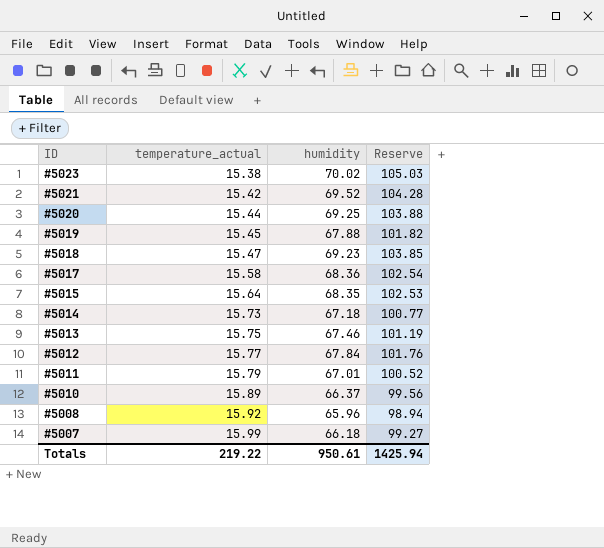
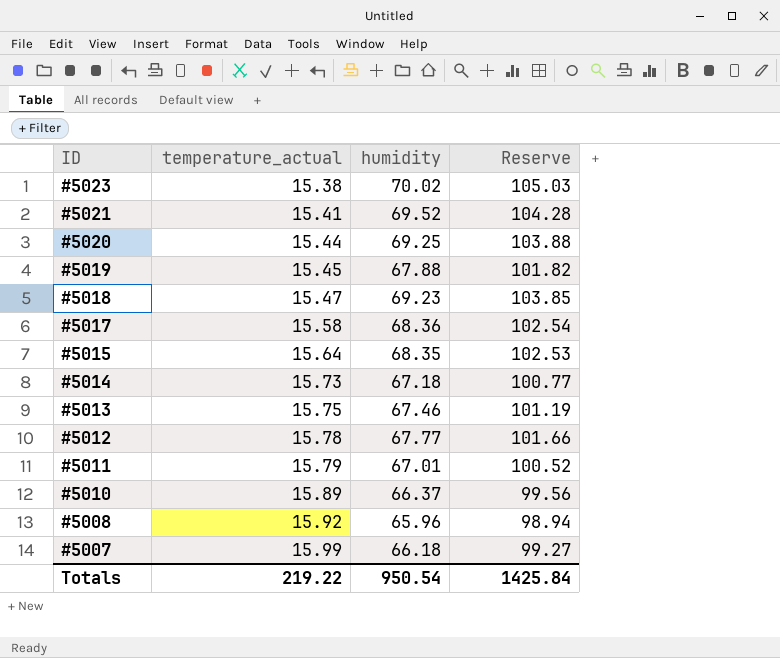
#5021 | temperature_actual: 15.42 -> 15.41
#5012 | temperature_actual: 15.77 -> 15.78
#5012 | humidity: 67.84 -> 67.77
#5012 | Reserve: 101.76 -> 101.66
Totals | humidity: 950.61 -> 950.54
Totals | Reserve: 1425.94 -> 1425.84

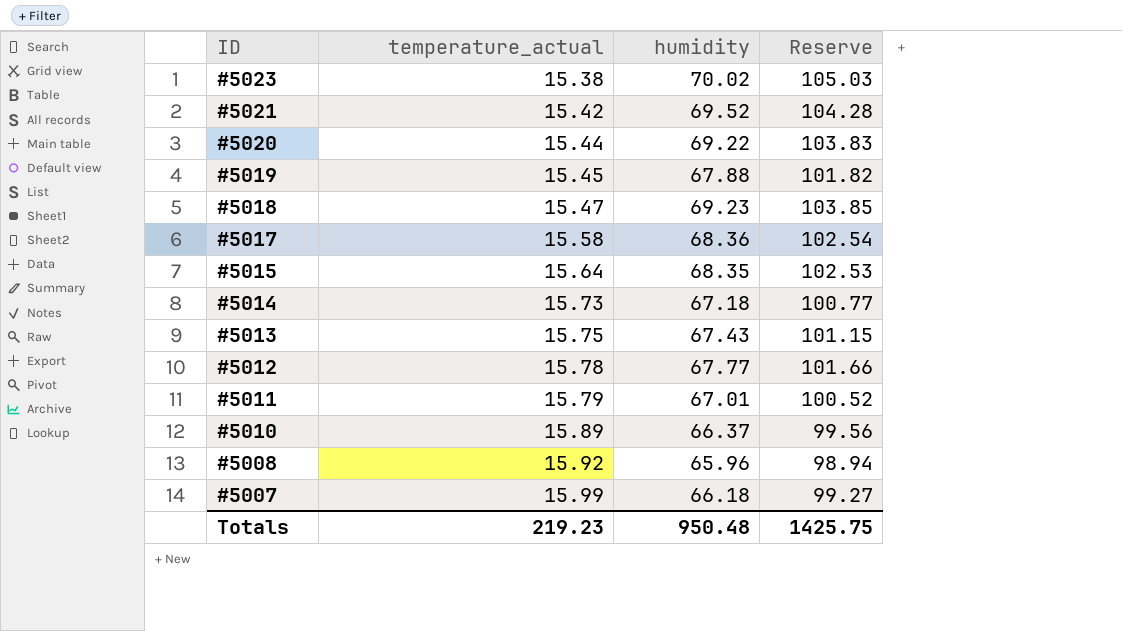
#5021 | temperature_actual: 15.41 -> 15.42
#5020 | humidity: 69.25 -> 69.22
#5020 | Reserve: 103.88 -> 103.83
#5013 | humidity: 67.46 -> 67.43
#5013 | Reserve: 101.19 -> 101.15
Totals | temperature_actual: 219.22 -> 219.23
Totals | humidity: 950.54 -> 950.48
Totals | Reserve: 1425.84 -> 1425.75

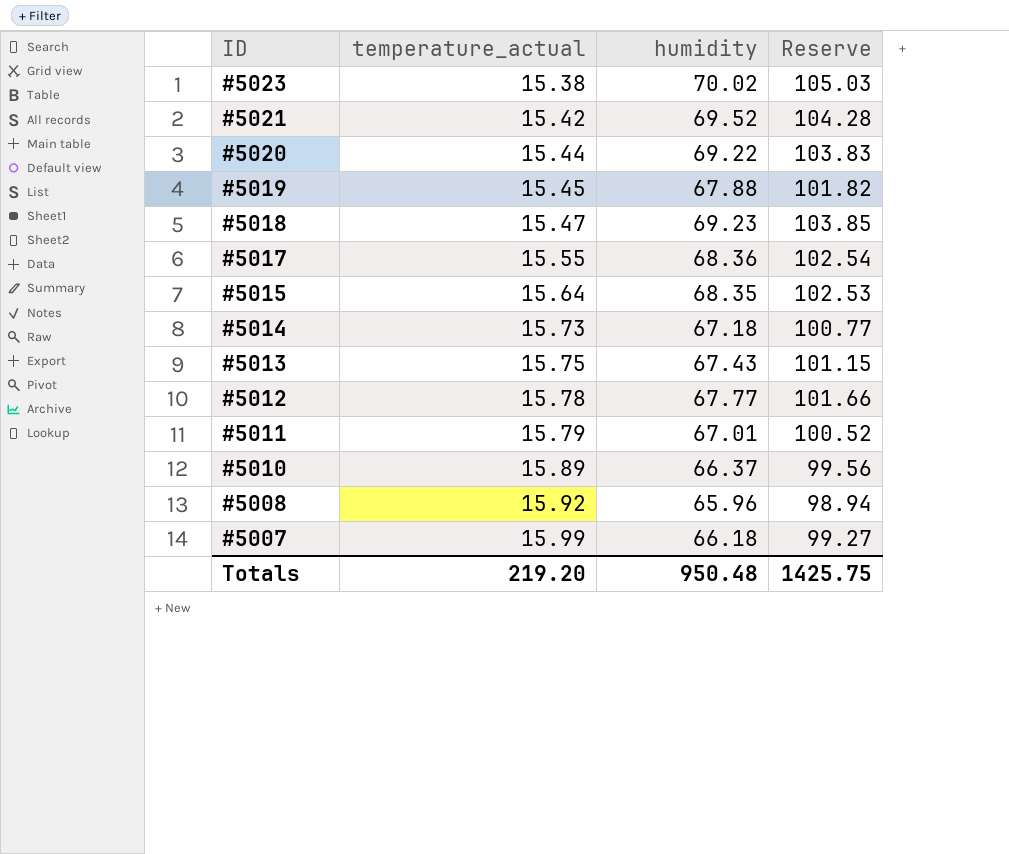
#5017 | temperature_actual: 15.58 -> 15.55
Totals | temperature_actual: 219.23 -> 219.20

